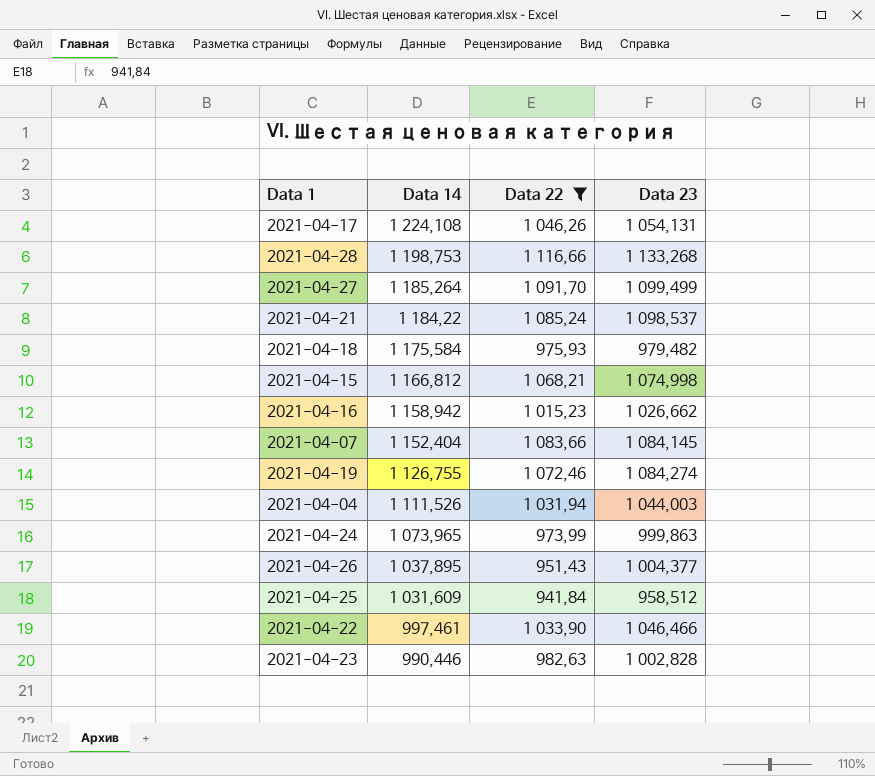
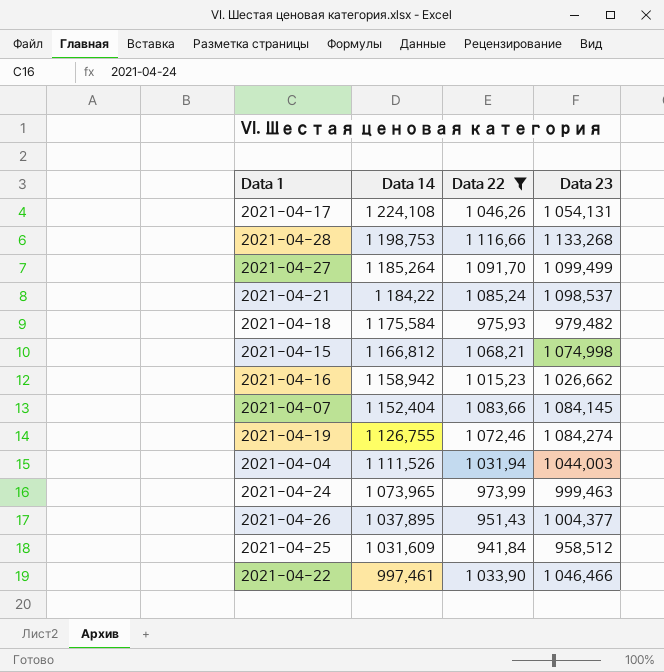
row 2021-04-23: 990,446 | 982,63 | 1 002,828 -> none
2021-04-24 | Data 23: 999,863 -> 999,463

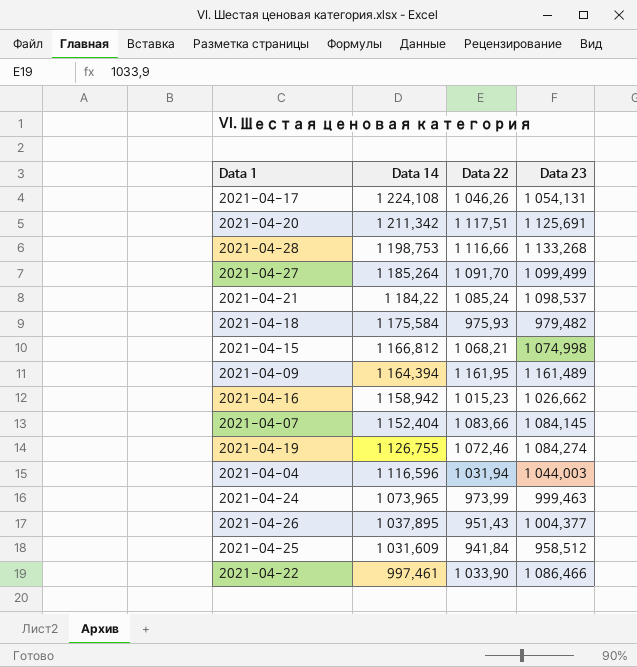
filter: Data 22 <= 1 116,66 -> none
2021-04-04 | Data 14: 1 111,526 -> 1 116,596
2021-04-22 | Data 23: 1 046,466 -> 1 086,466

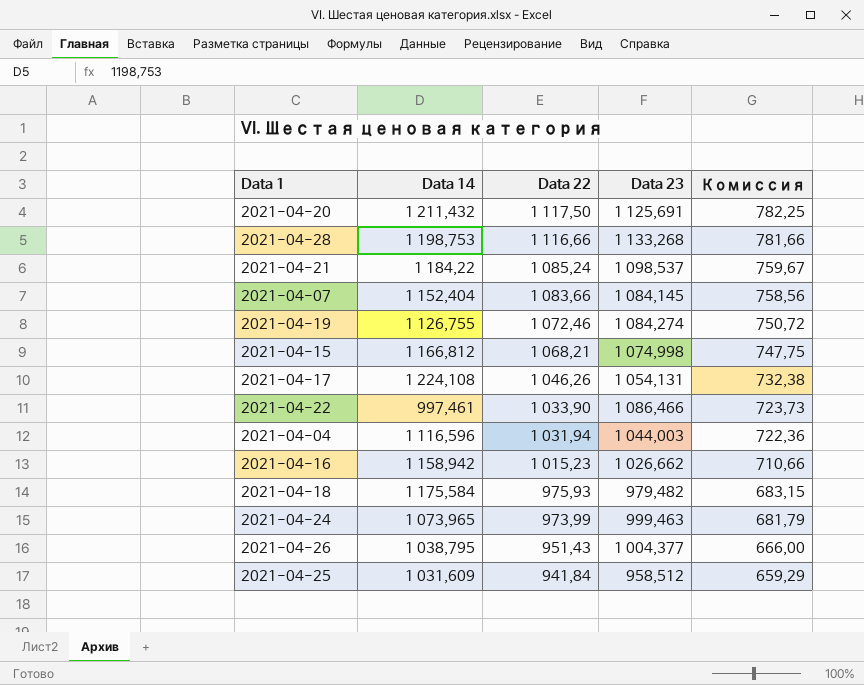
row order: Data 14 descending -> Data 22 descending
column Комиссия | formula: none -> [Data 22] * 0,7
row 2021-04-27: 1 185,264 | 1 091,70 | 1 099,499 -> none
row 2021-04-09: 1 164,394 | 1 161,95 | 1 161,489 -> none
2021-04-20 | Data 14: 1 211,342 -> 1 211,432
2021-04-20 | Data 22: 1 117,51 -> 1 117,50
2021-04-26 | Data 14: 1 037,895 -> 1 038,795

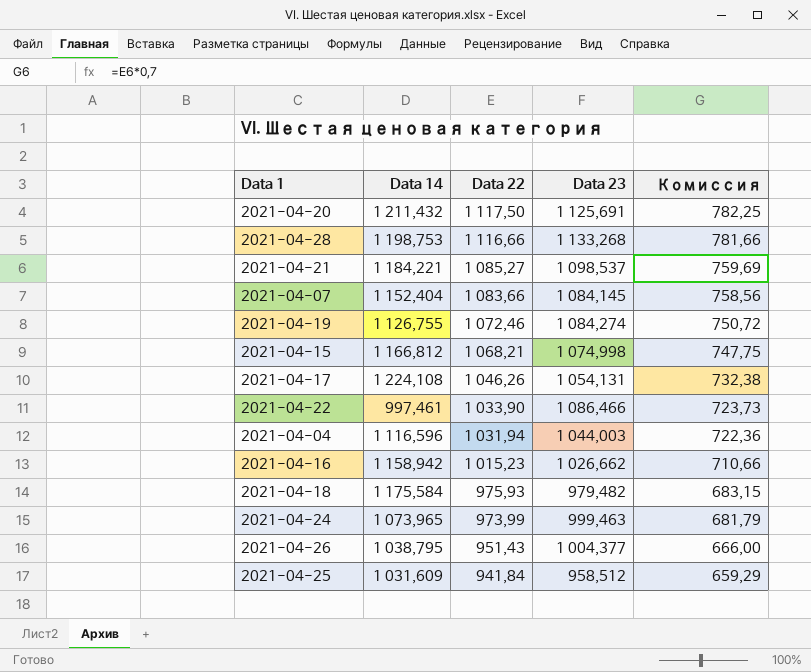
2021-04-21 | Data 14: 1 184,22 -> 1 184,221
2021-04-21 | Data 22: 1 085,24 -> 1 085,27
2021-04-21 | Комиссия: 759,67 -> 759,69

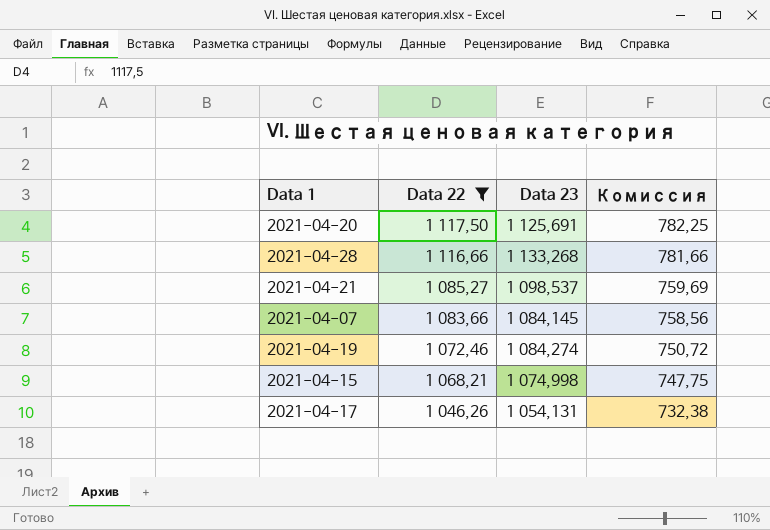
filter: none -> Data 22 >= 1 046,26
column Data 14 | position: 2 -> none

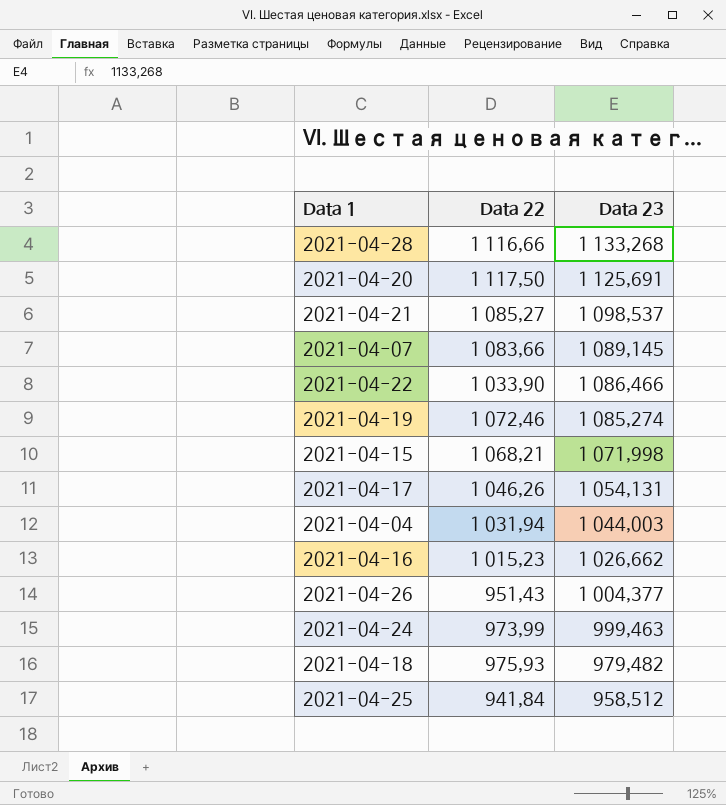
filter: Data 22 >= 1 046,26 -> none
row order: Data 22 descending -> Data 23 descending
column Комиссия | formula: [Data 22] * 0,7 -> none
2021-04-07 | Data 23: 1 084,145 -> 1 089,145
2021-04-19 | Data 23: 1 084,274 -> 1 085,274
2021-04-15 | Data 23: 1 074,998 -> 1 071,998

